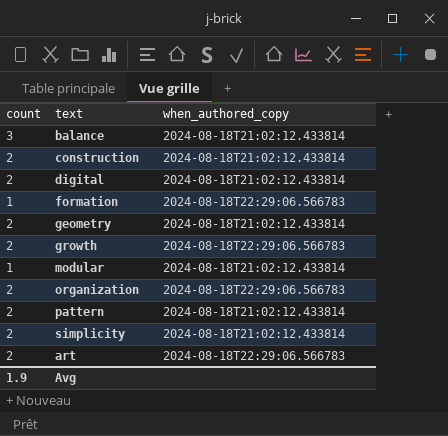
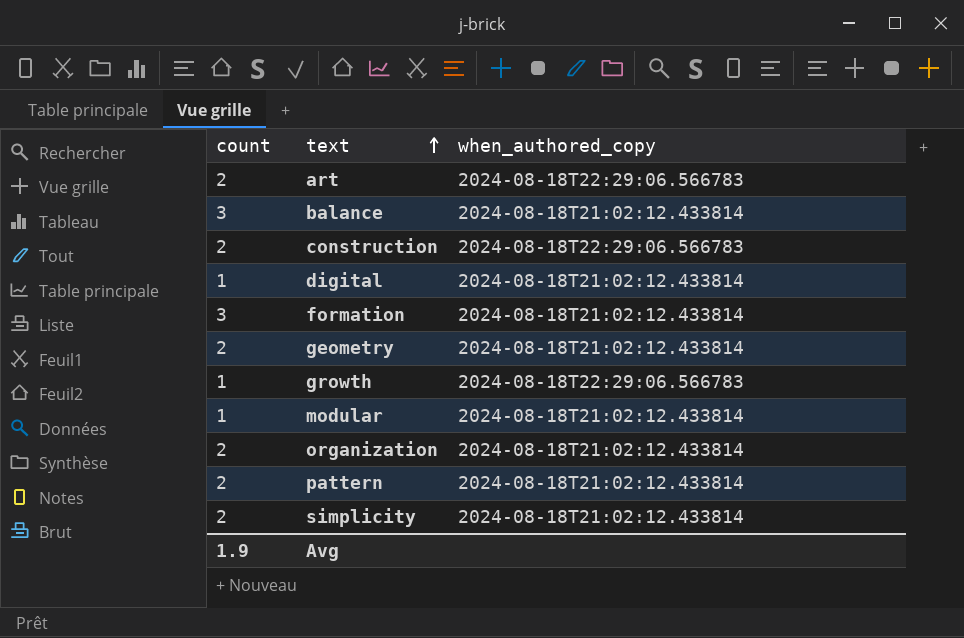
row order: none -> text ascending
construction | when_authored_copy: 2024-08-18T21:02:12.433814 -> 2024-08-18T22:29:06.566783
digital | count: 2 -> 1
formation | count: 1 -> 3
formation | when_authored_copy: 2024-08-18T22:29:06.566783 -> 2024-08-18T21:02:12.433814
growth | count: 2 -> 1
organization | when_authored_copy: 2024-08-18T22:29:06.566783 -> 2024-08-18T21:02:12.433814

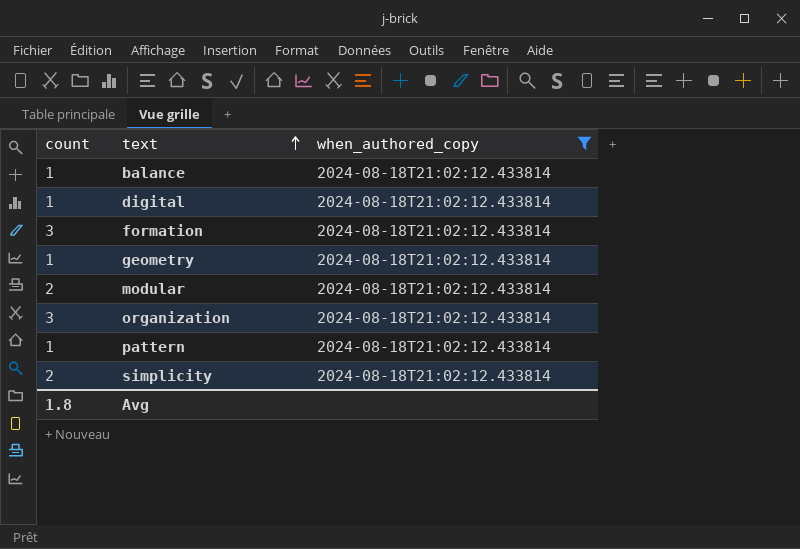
filter: none -> when_authored_copy = 2024-08-18T21:02:12.433814
balance | count: 3 -> 1
geometry | count: 2 -> 1
modular | count: 1 -> 2
organization | count: 2 -> 3
pattern | count: 2 -> 1
Avg | count: 1.9 -> 1.8

